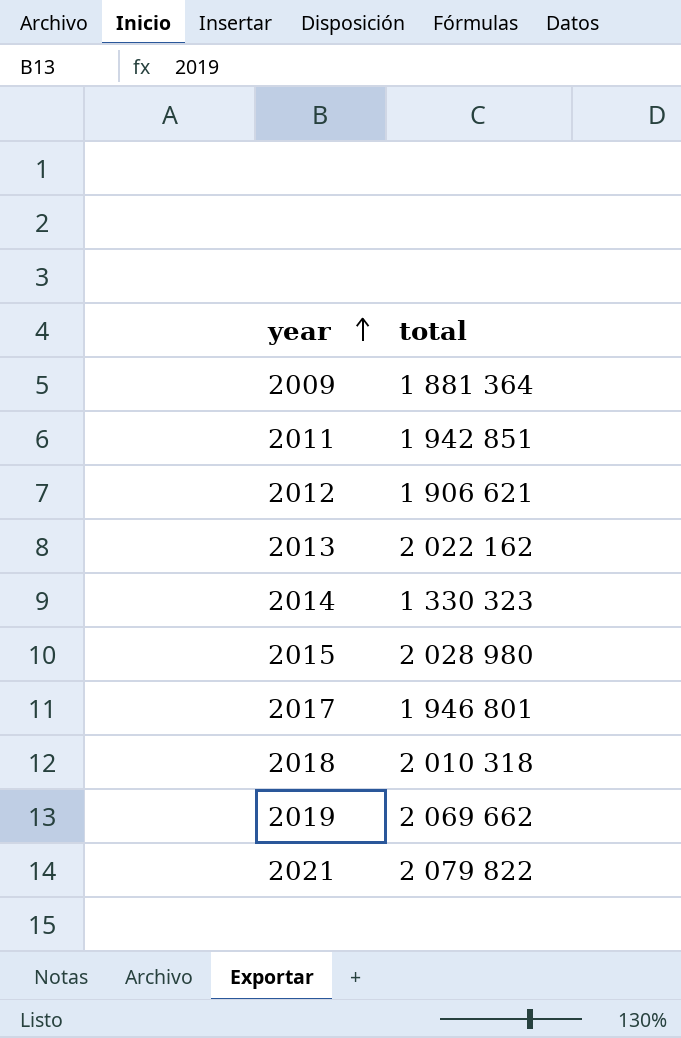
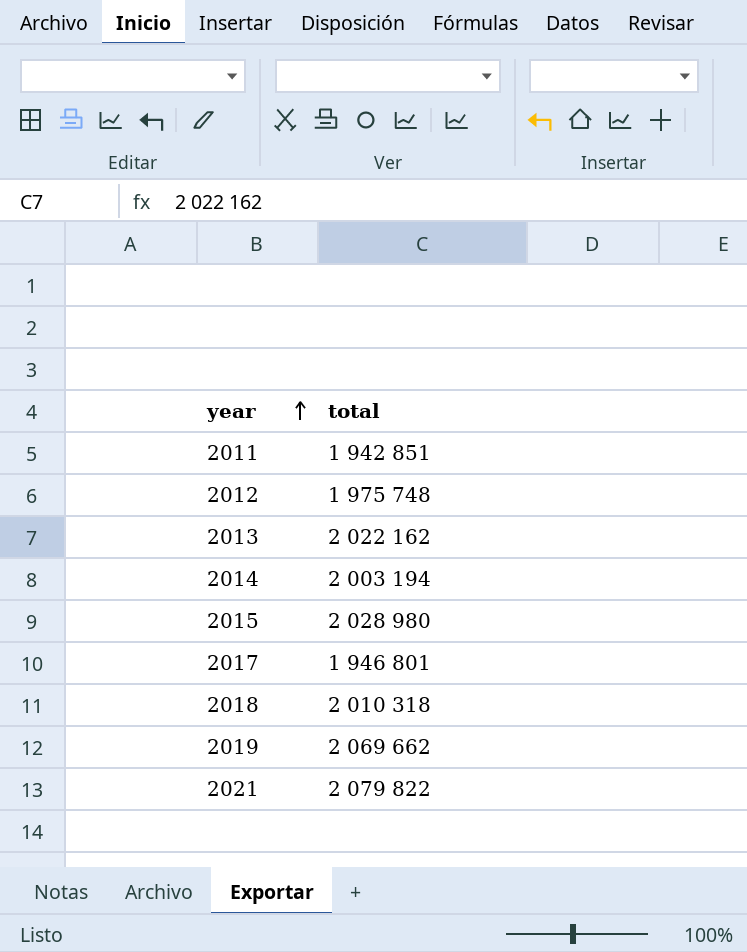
row 2009: 1 881 364 -> none
2012 | total: 1 906 621 -> 1 975 748
2014 | total: 1 330 323 -> 2 003 194

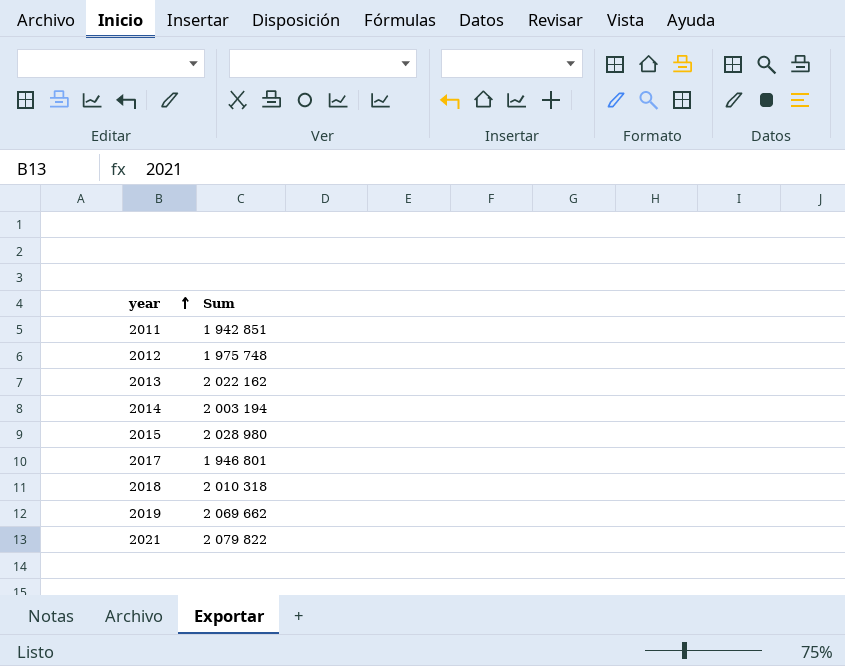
column name: total -> Sum

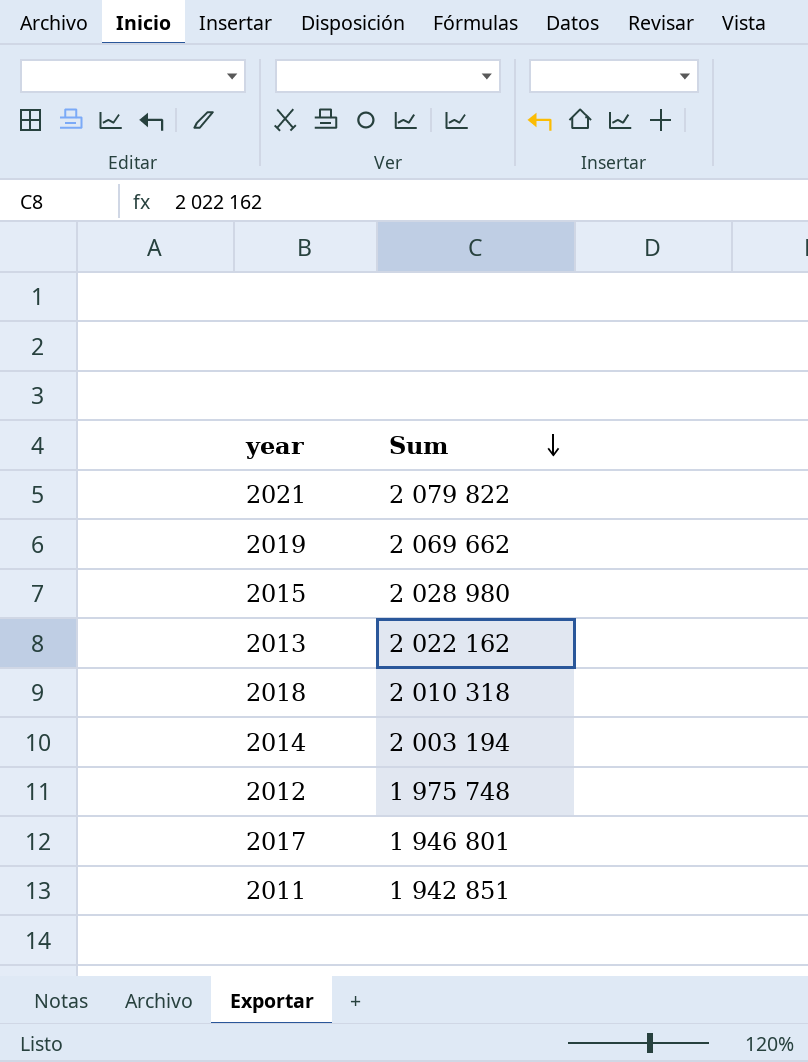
row order: year ascending -> Sum descending

